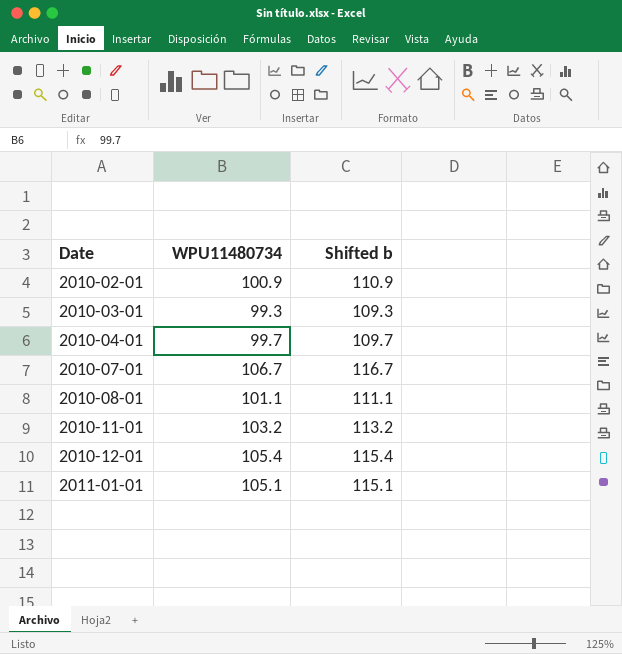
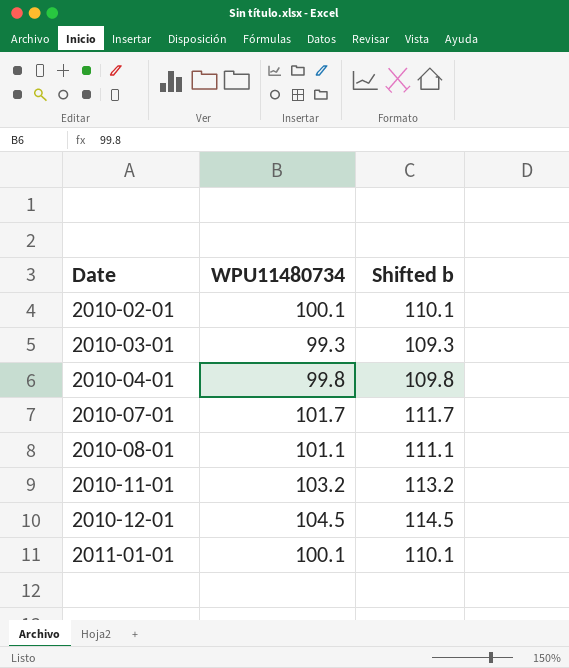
2010-02-01 | WPU11480734: 100.9 -> 100.1
2010-02-01 | Shifted b: 110.9 -> 110.1
2010-04-01 | WPU11480734: 99.7 -> 99.8
2010-04-01 | Shifted b: 109.7 -> 109.8
2010-07-01 | WPU11480734: 106.7 -> 101.7
2010-07-01 | Shifted b: 116.7 -> 111.7
2010-12-01 | WPU11480734: 105.4 -> 104.5
2010-12-01 | Shifted b: 115.4 -> 114.5
2011-01-01 | WPU11480734: 105.1 -> 100.1
2011-01-01 | Shifted b: 115.1 -> 110.1

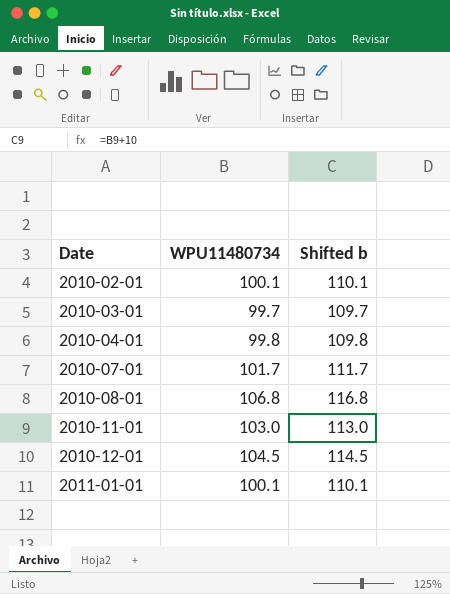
2010-03-01 | WPU11480734: 99.3 -> 99.7
2010-03-01 | Shifted b: 109.3 -> 109.7
2010-08-01 | WPU11480734: 101.1 -> 106.8
2010-08-01 | Shifted b: 111.1 -> 116.8
2010-11-01 | WPU11480734: 103.2 -> 103.0
2010-11-01 | Shifted b: 113.2 -> 113.0

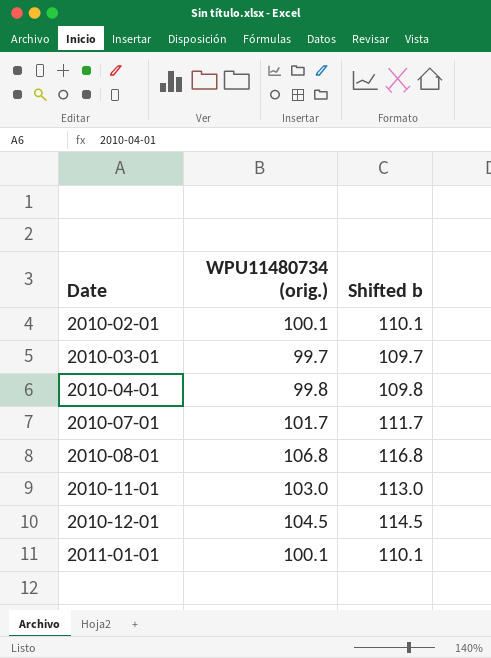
column name: WPU11480734 -> WPU11480734 (orig.)

